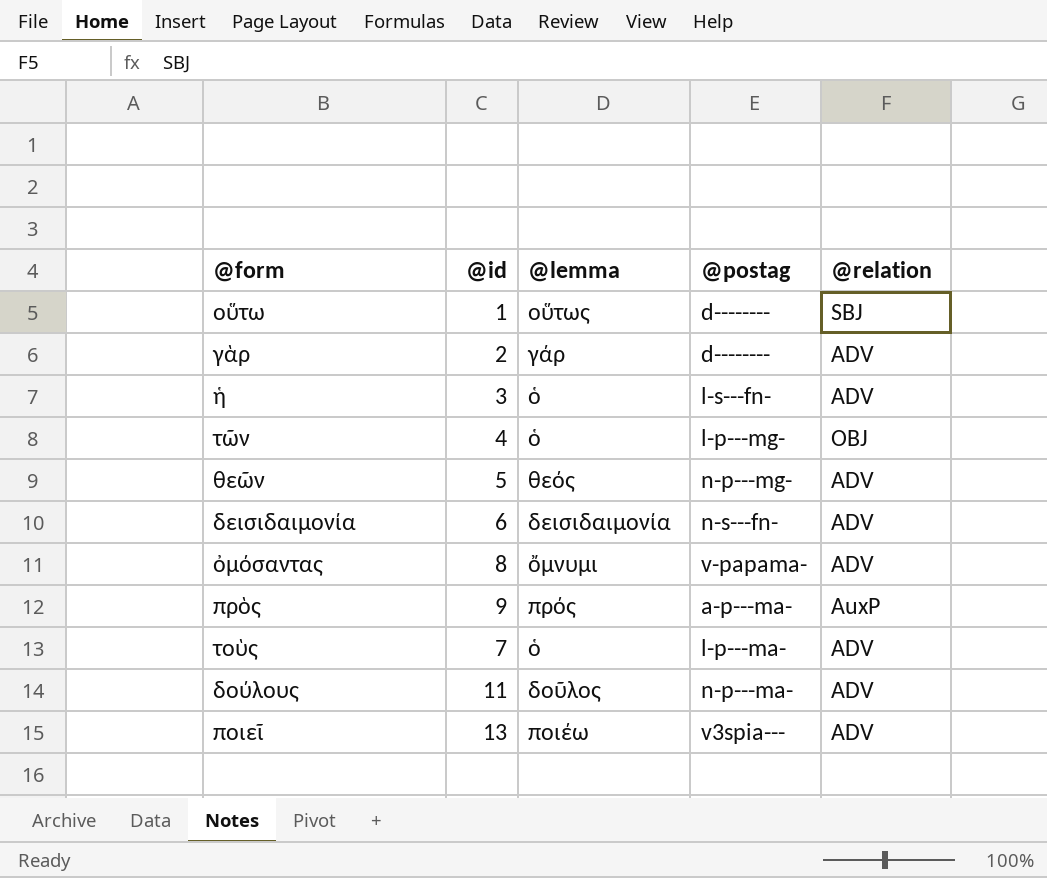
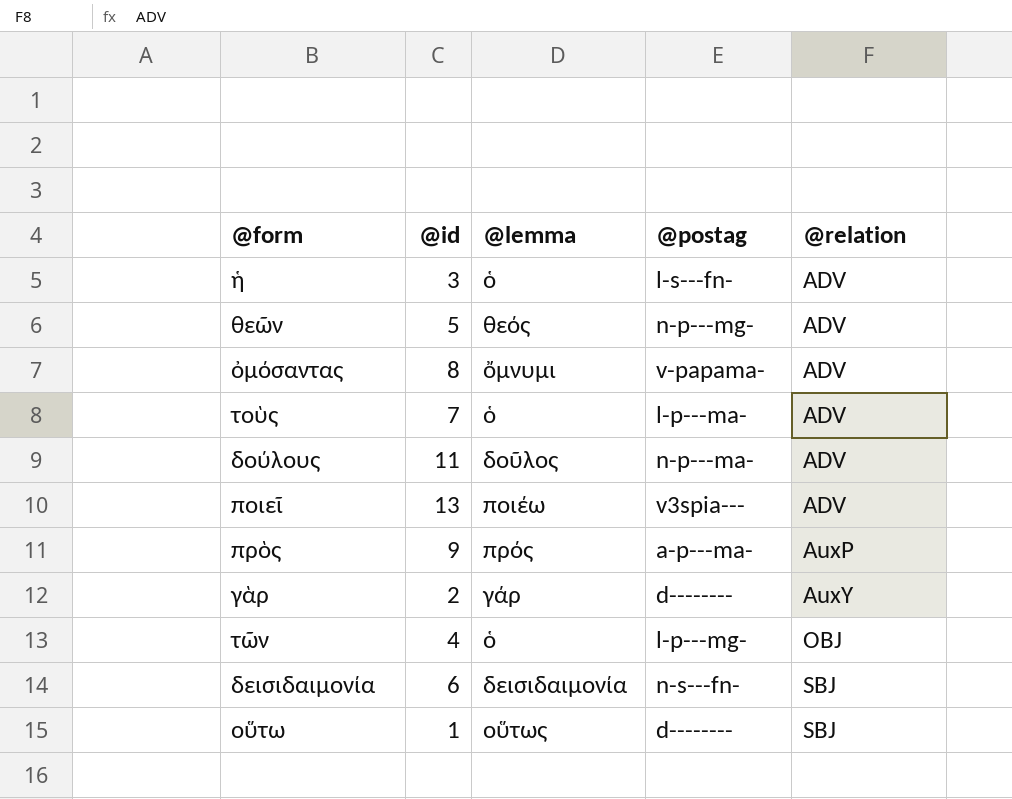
row order: none -> @relation ascending
γὰρ | @relation: ADV -> AuxY
δεισιδαιμονία | @relation: ADV -> SBJ

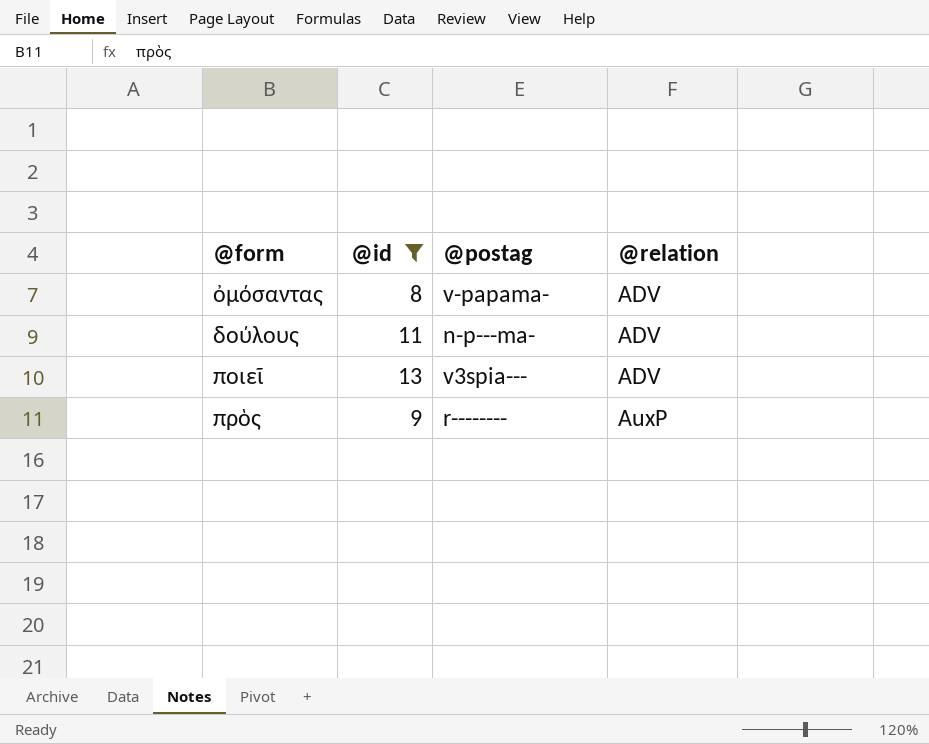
filter: none -> @id >= 8
column @lemma | position: 3 -> none
πρὸς | @postag: a-p---ma- -> r--------

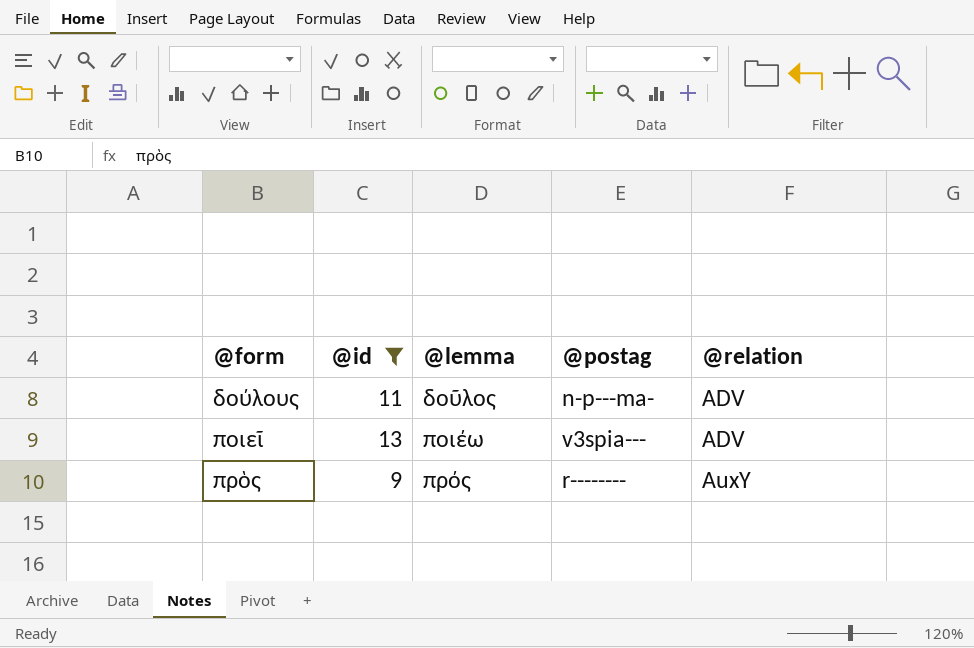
column @lemma | position: none -> 3
row ὀμόσαντας: 8 | v-papama- | ADV -> none
πρὸς | @relation: AuxP -> AuxY

